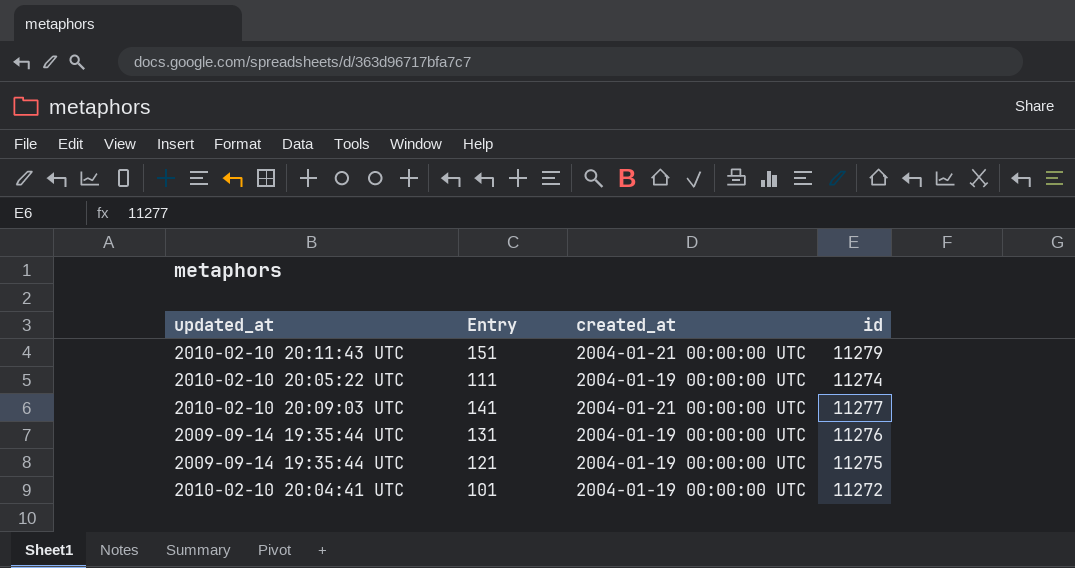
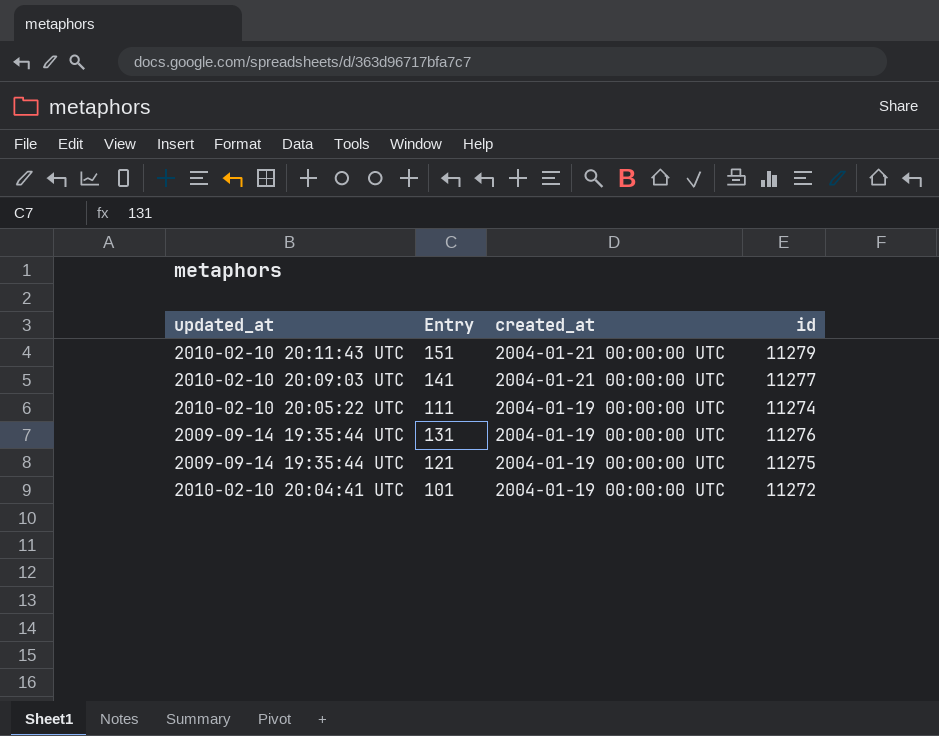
row order: none -> created_at descending

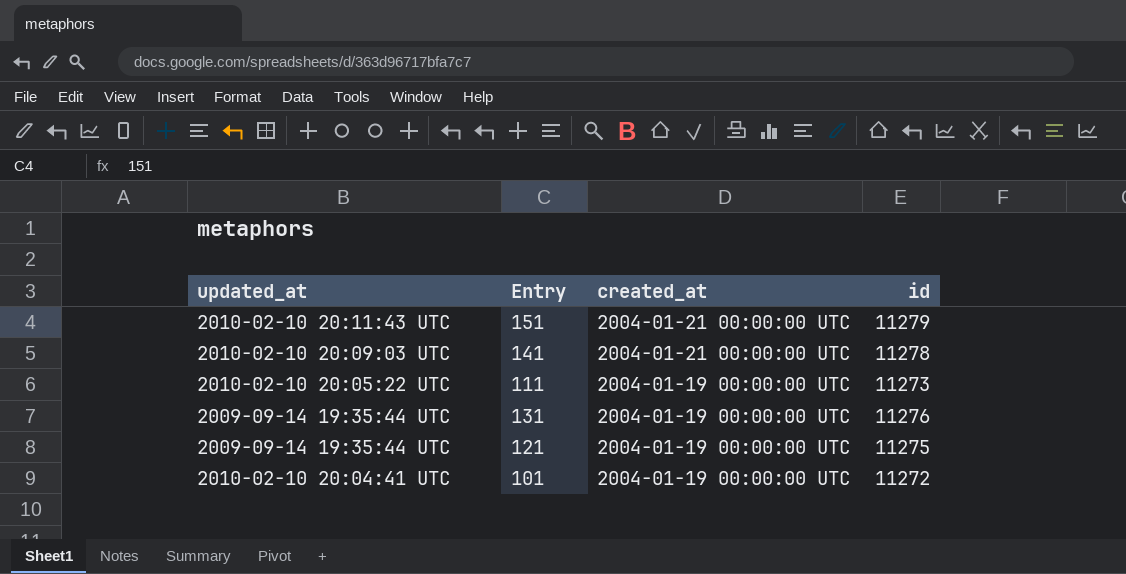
141 | id: 11277 -> 11278
111 | id: 11274 -> 11273

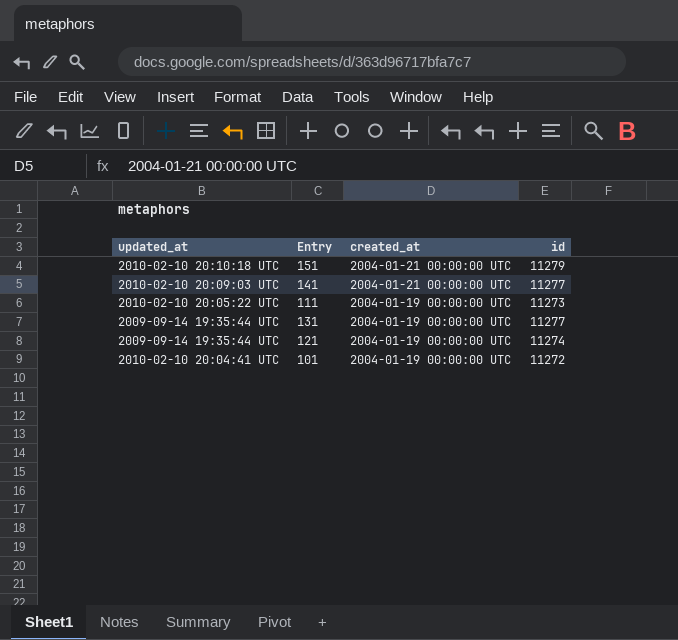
151 | updated_at: 2010-02-10 20:11:43 UTC -> 2010-02-10 20:10:18 UTC
141 | id: 11278 -> 11277
131 | id: 11276 -> 11277
121 | id: 11275 -> 11274

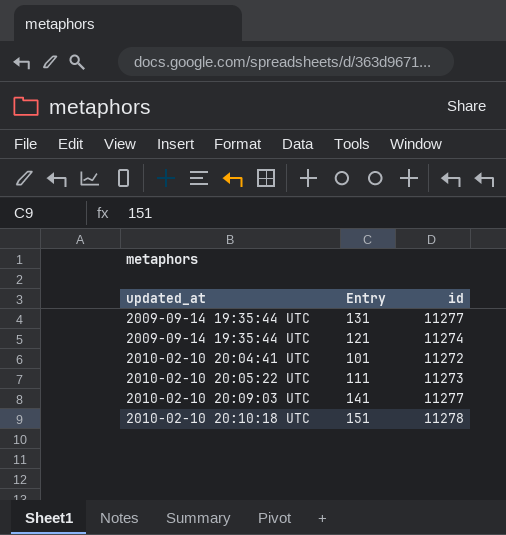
row order: created_at descending -> updated_at ascending
column created_at | position: 3 -> none
151 | id: 11279 -> 11278

